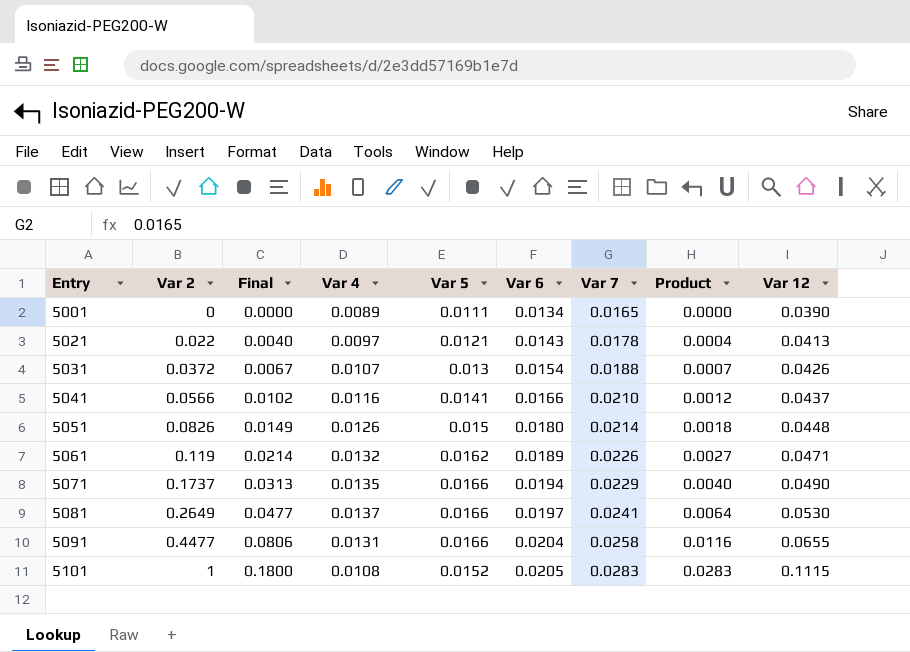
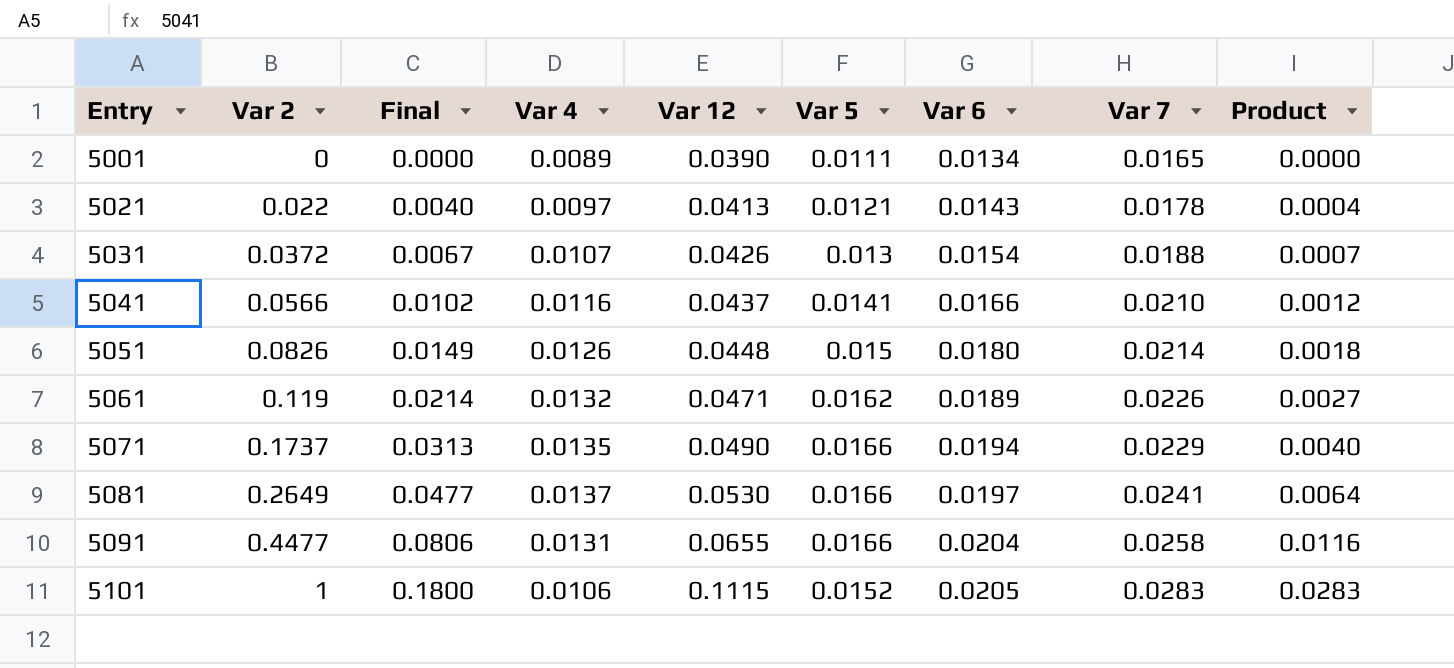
column Var 12 | position: 9 -> 5
5101 | Var 4: 0.0108 -> 0.0106

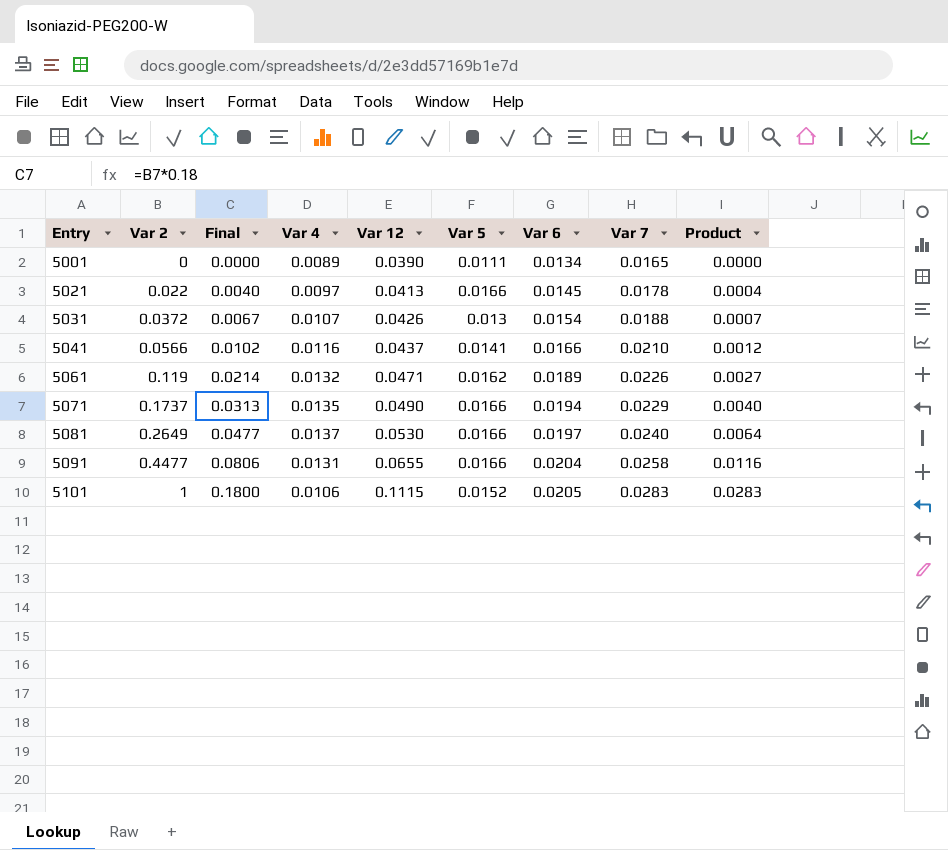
row 5051: 0.0826 | 0.0149 | 0.0126 | 0.0448 | 0.015 | 0.0180 | 0.0214 | 0.0018 -> none
5021 | Var 5: 0.0121 -> 0.0166
5021 | Var 6: 0.0143 -> 0.0145
5081 | Var 7: 0.0241 -> 0.0240

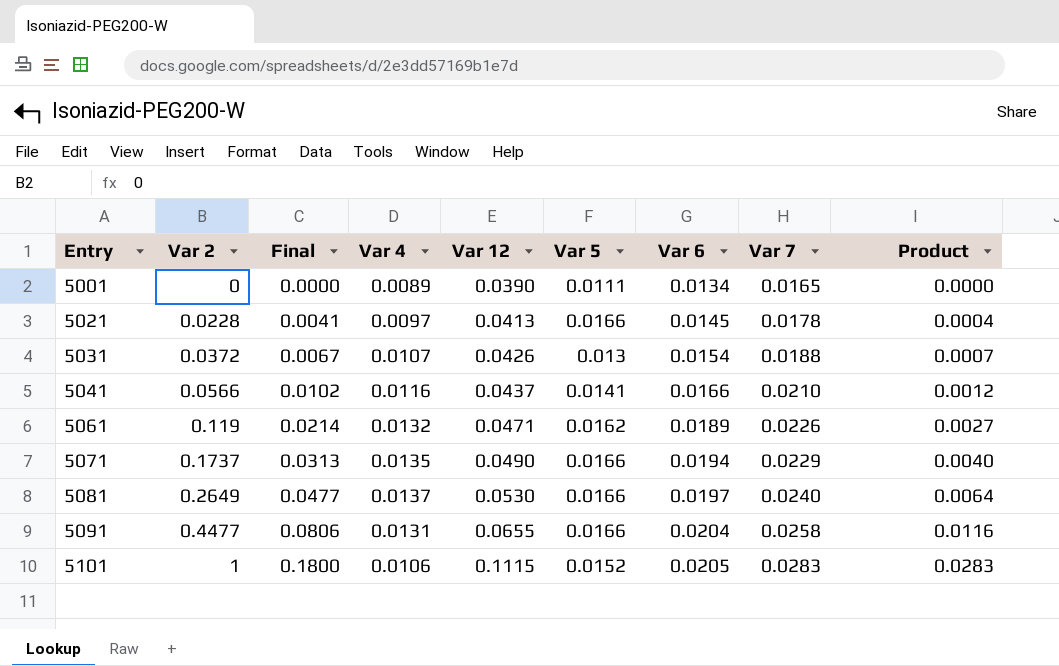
5021 | Var 2: 0.022 -> 0.0228
5021 | Final: 0.0040 -> 0.0041

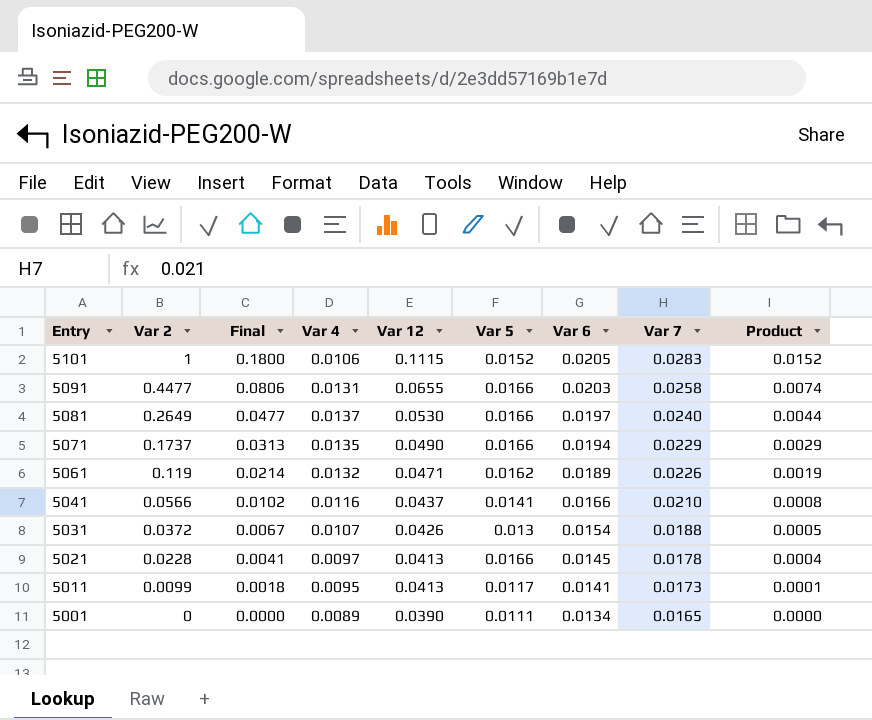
row order: Entry ascending -> Entry descending
column Product | formula: [Var 2] * [Var 7] -> [Var 2] * [Var 5]
5091 | Var 6: 0.0204 -> 0.0203
row 5011: none -> 0.0099 | 0.0018 | 0.0095 | 0.0413 | 0.0117 | 0.0141 | 0.0173 | 0.0001

